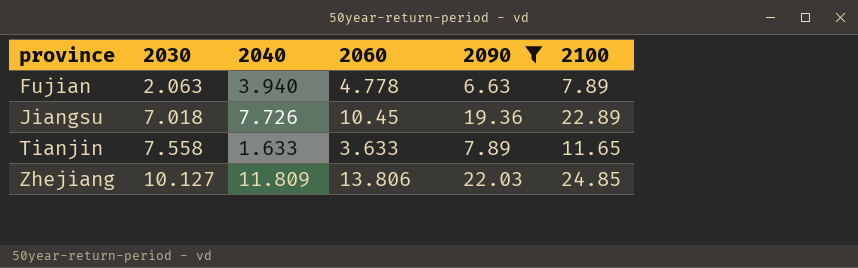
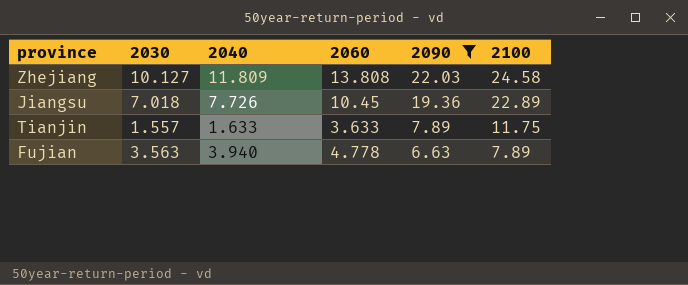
row order: province ascending -> 2090 descending
Zhejiang | 2060: 13.806 -> 13.808
Zhejiang | 2100: 24.85 -> 24.58
Tianjin | 2030: 7.558 -> 1.557
Tianjin | 2100: 11.65 -> 11.75
Fujian | 2030: 2.063 -> 3.563

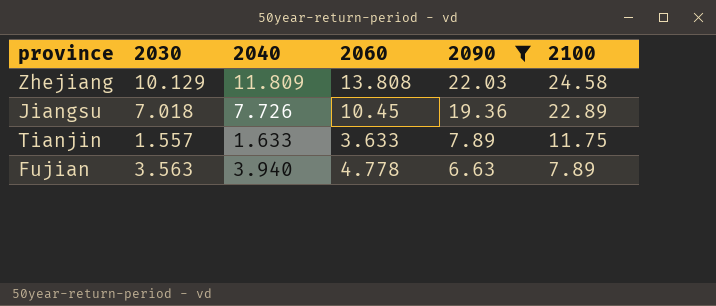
Zhejiang | 2030: 10.127 -> 10.129

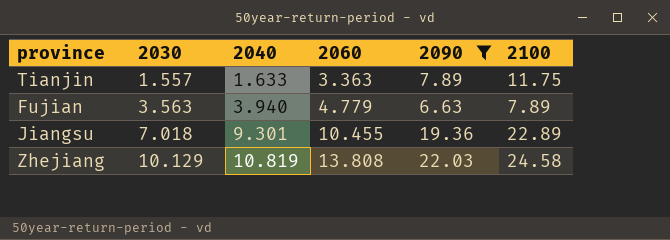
row order: 2090 descending -> 2030 ascending
Tianjin | 2060: 3.633 -> 3.363
Fujian | 2060: 4.778 -> 4.779
Jiangsu | 2040: 7.726 -> 9.301
Jiangsu | 2060: 10.45 -> 10.455
Zhejiang | 2040: 11.809 -> 10.819

